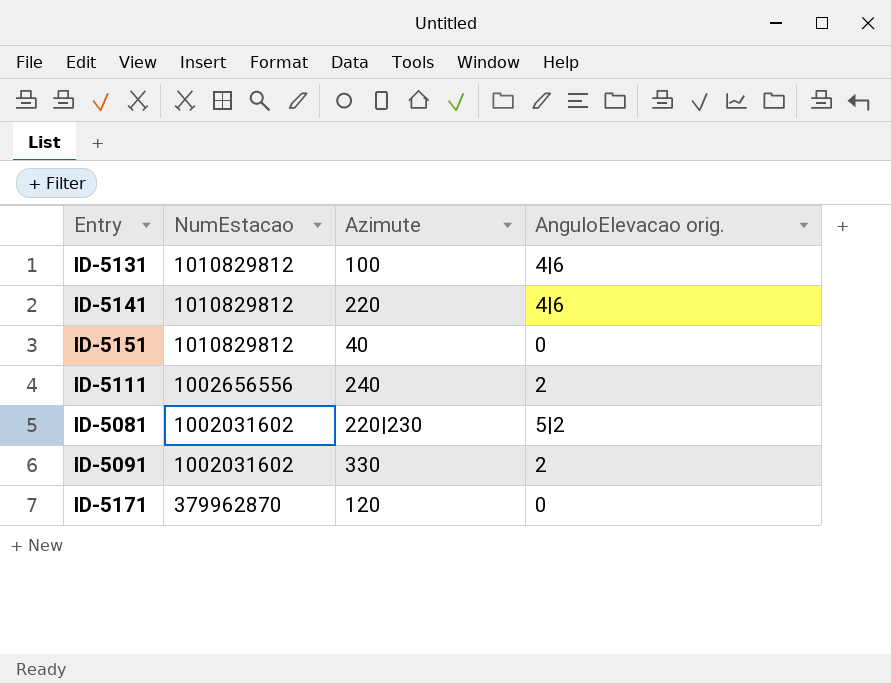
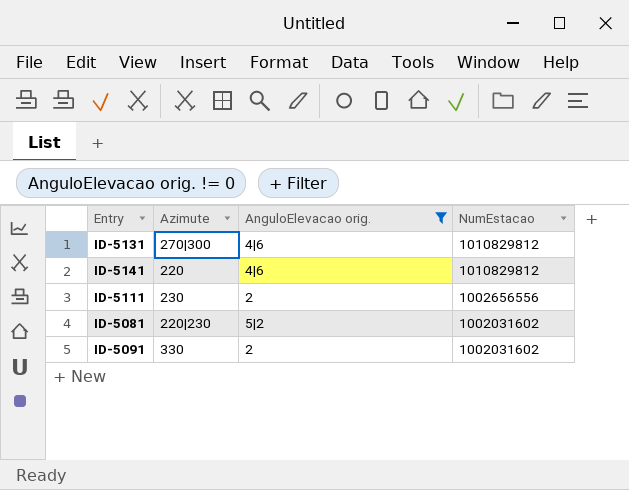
filter: none -> AnguloElevacao orig. != 0
column NumEstacao | position: 2 -> 4
ID-5131 | Azimute: 100 -> 270|300
ID-5111 | Azimute: 240 -> 230

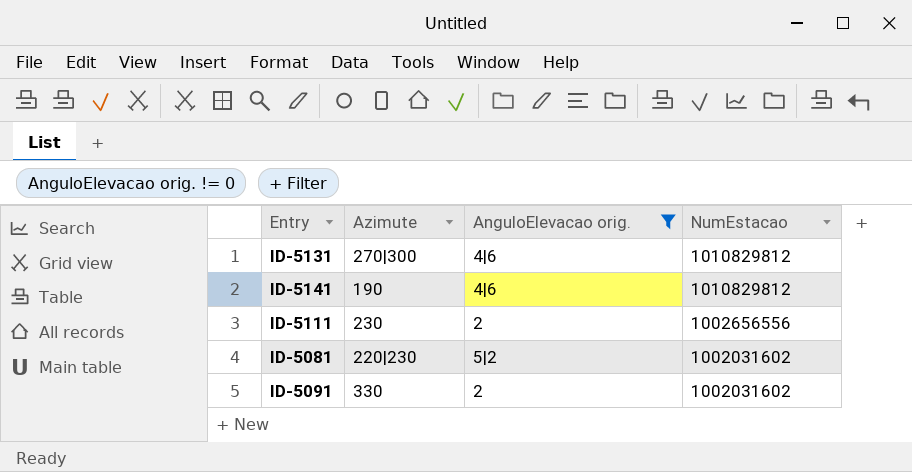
ID-5141 | Azimute: 220 -> 190

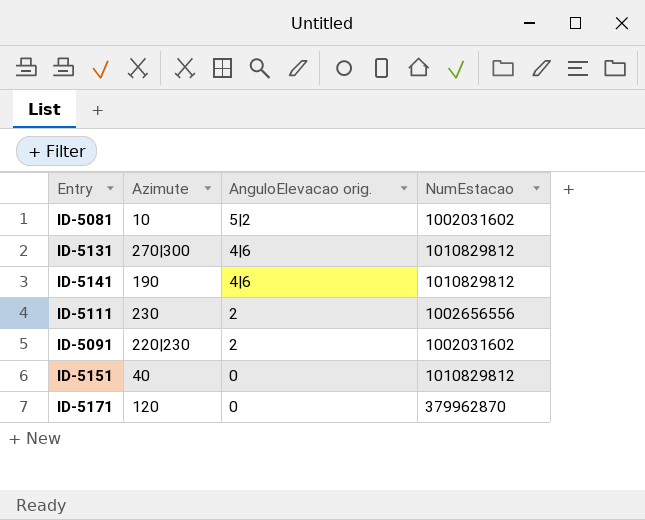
filter: AnguloElevacao orig. != 0 -> none
row order: NumEstacao descending -> AnguloElevacao orig. descending
ID-5081 | Azimute: 220|230 -> 10
ID-5091 | Azimute: 330 -> 220|230

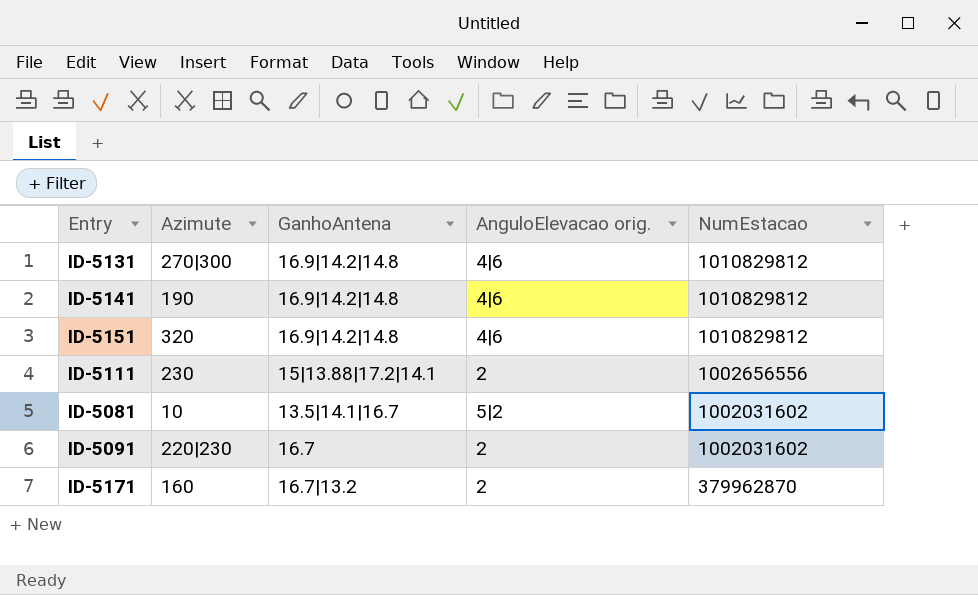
row order: AnguloElevacao orig. descending -> NumEstacao descending
column GanhoAntena | position: none -> 3
ID-5151 | Azimute: 40 -> 320
ID-5151 | AnguloElevacao orig.: 0 -> 4|6
ID-5171 | Azimute: 120 -> 160
ID-5171 | AnguloElevacao orig.: 0 -> 2

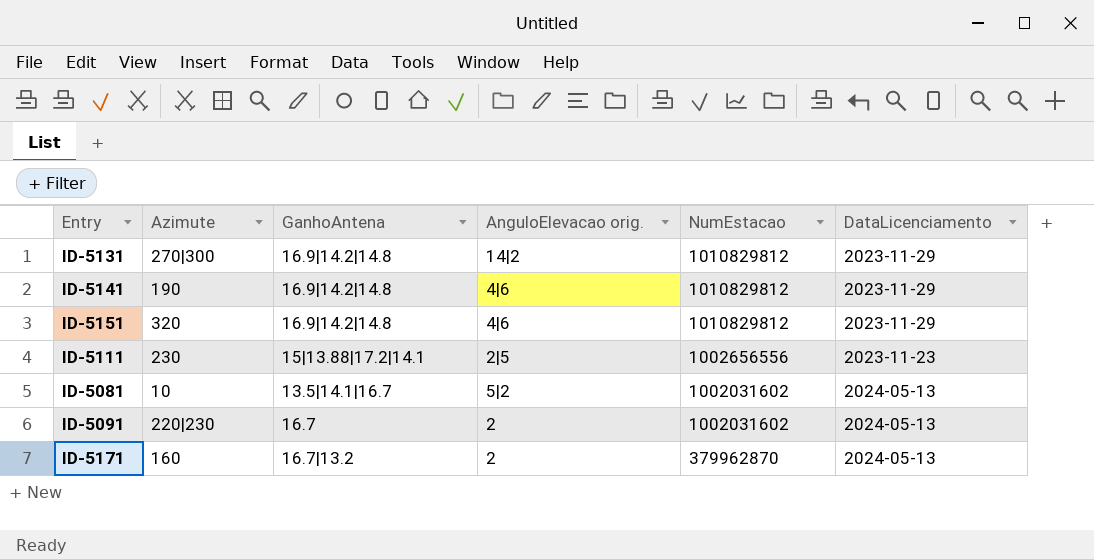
column DataLicenciamento | position: none -> 6
ID-5131 | AnguloElevacao orig.: 4|6 -> 14|2
ID-5111 | AnguloElevacao orig.: 2 -> 2|5

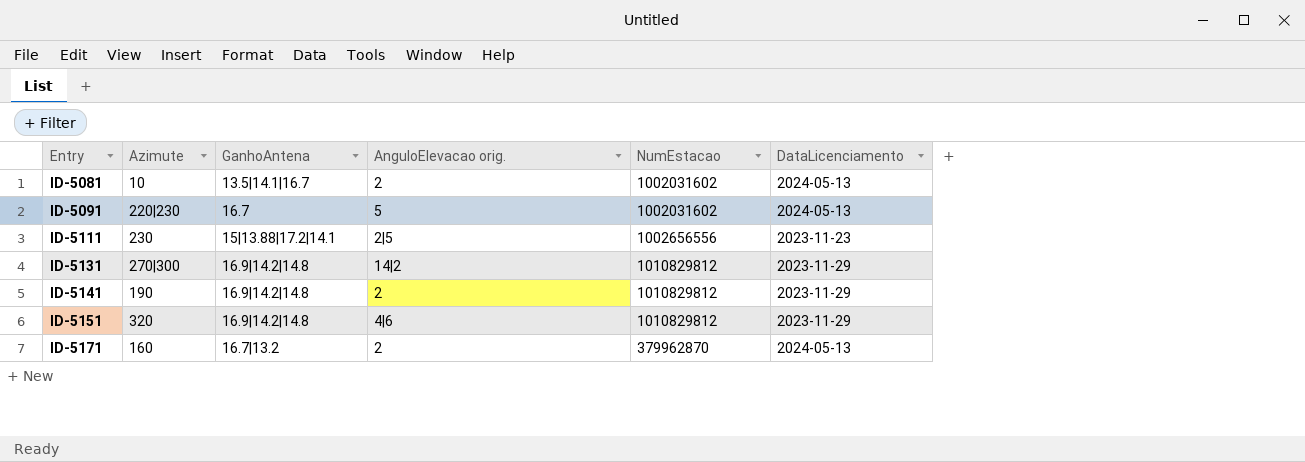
row order: NumEstacao descending -> Entry ascending
ID-5081 | AnguloElevacao orig.: 5|2 -> 2
ID-5091 | AnguloElevacao orig.: 2 -> 5
ID-5141 | AnguloElevacao orig.: 4|6 -> 2

